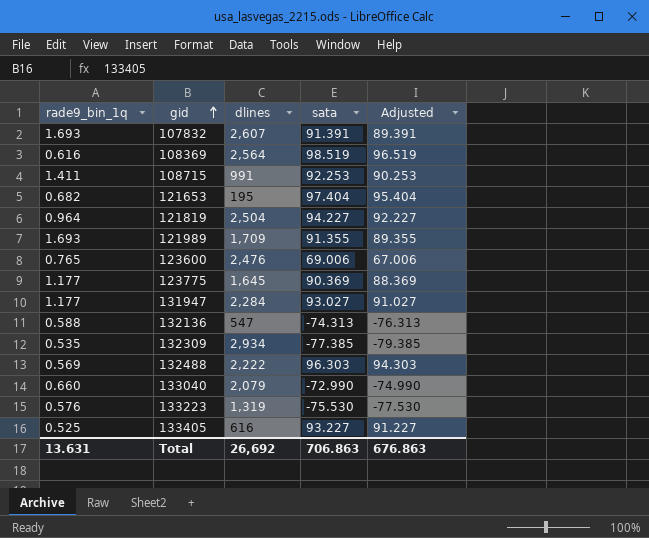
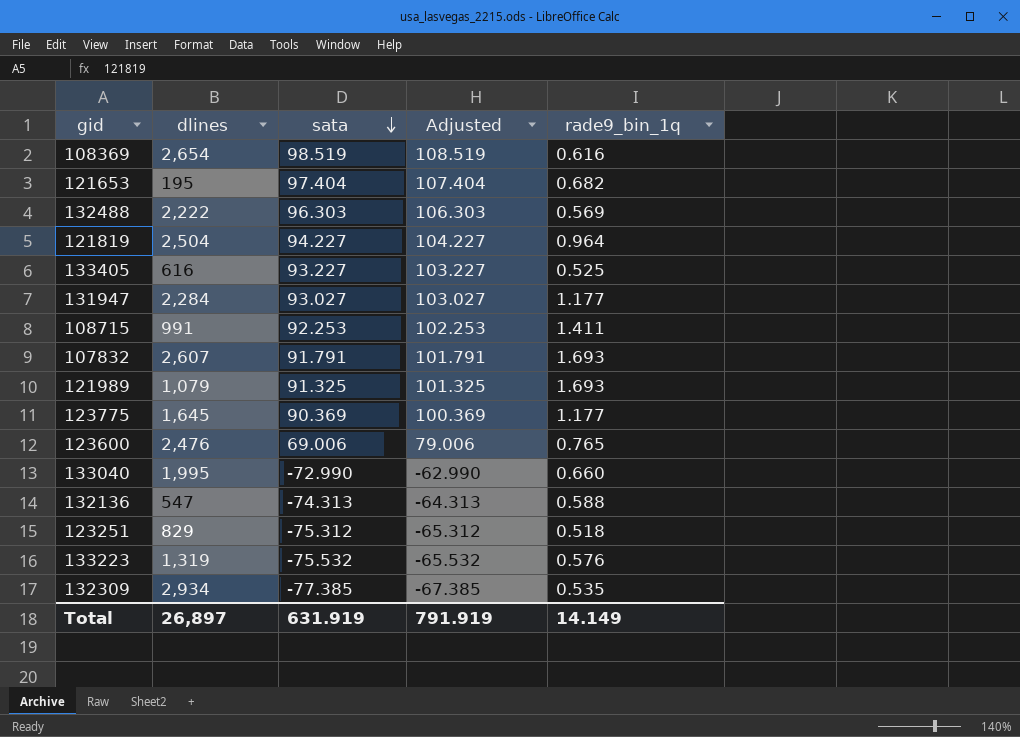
row order: gid ascending -> sata descending
column Adjusted | formula: [sata] - 2 -> [sata] + 10
column rade9_bin_1q | position: 1 -> 5
108369 | dlines: 2,564 -> 2,654
107832 | sata: 91.391 -> 91.791
121989 | dlines: 1,709 -> 1,079
121989 | sata: 91.355 -> 91.325
133040 | dlines: 2,079 -> 1,995
row 123251: none -> 829 | -75.312 | -65.312 | 0.518
133223 | sata: -75.530 -> -75.532
Total | dlines: 26,692 -> 26,897
Total | sata: 706.863 -> 631.919
Total | Adjusted: 676.863 -> 791.919
Total | rade9_bin_1q: 13.631 -> 14.149

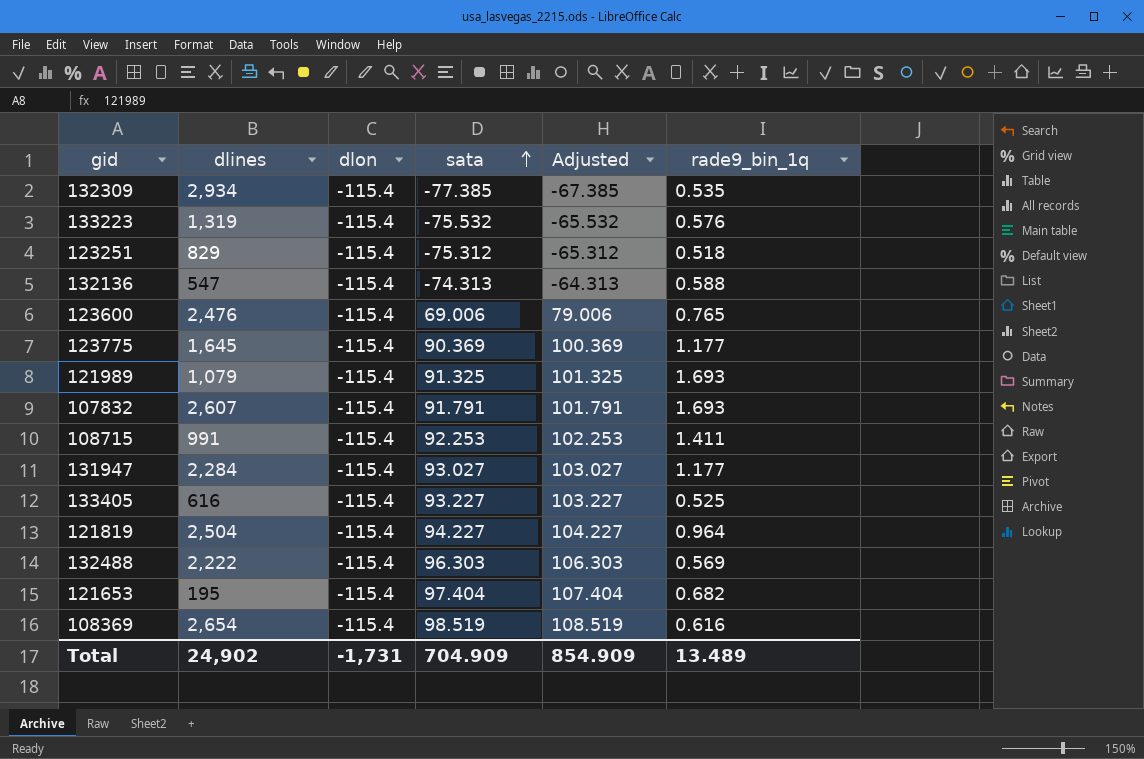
row order: sata descending -> sata ascending
column dlon | position: none -> 3
row 133040: 1,995 | -72.990 | -62.990 | 0.660 -> none
Total | dlines: 26,897 -> 24,902
Total | sata: 631.919 -> 704.909
Total | Adjusted: 791.919 -> 854.909
Total | rade9_bin_1q: 14.149 -> 13.489

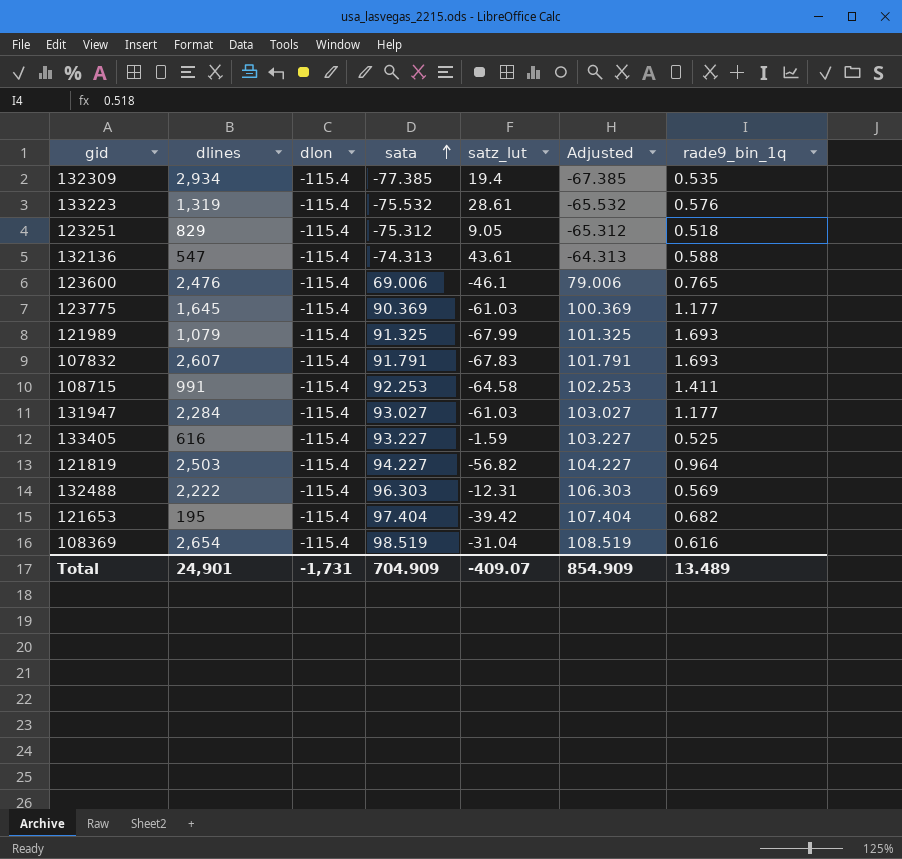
column satz_lut | position: none -> 5
121819 | dlines: 2,504 -> 2,503
Total | dlines: 24,902 -> 24,901

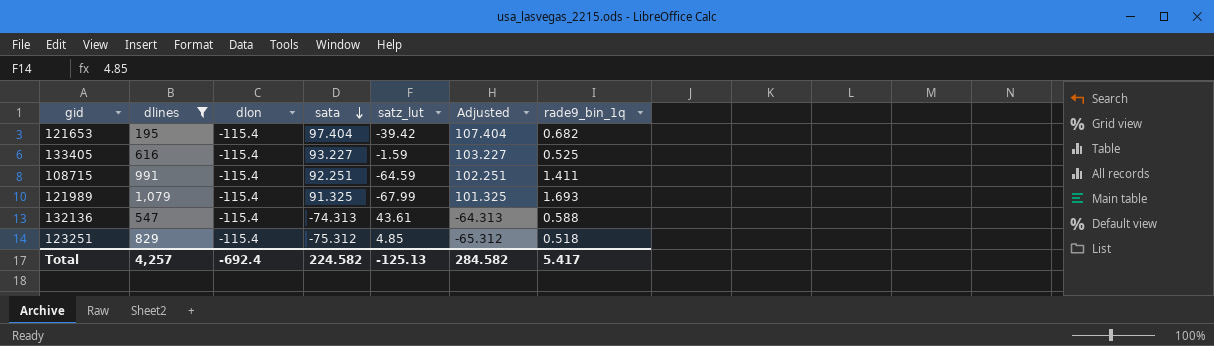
filter: none -> dlines <= 1,079
row order: sata ascending -> sata descending
108715 | sata: 92.253 -> 92.251
108715 | satz_lut: -64.58 -> -64.59
108715 | Adjusted: 102.253 -> 102.251
123251 | satz_lut: 9.05 -> 4.85
Total | dlines: 24,901 -> 4,257
Total | dlon: -1,731 -> -692.4
Total | sata: 704.909 -> 224.582
Total | satz_lut: -409.07 -> -125.13
Total | Adjusted: 854.909 -> 284.582
Total | rade9_bin_1q: 13.489 -> 5.417

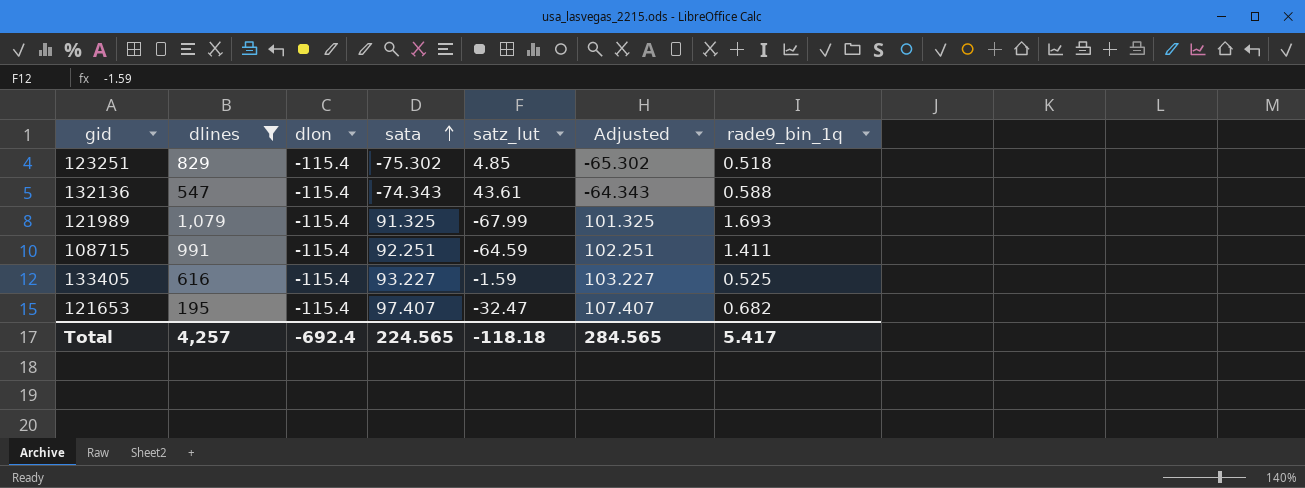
row order: sata descending -> sata ascending
123251 | sata: -75.312 -> -75.302
123251 | Adjusted: -65.312 -> -65.302
132136 | sata: -74.313 -> -74.343
132136 | Adjusted: -64.313 -> -64.343
121653 | sata: 97.404 -> 97.407
121653 | satz_lut: -39.42 -> -32.47
121653 | Adjusted: 107.404 -> 107.407
Total | sata: 224.582 -> 224.565
Total | satz_lut: -125.13 -> -118.18
Total | Adjusted: 284.582 -> 284.565

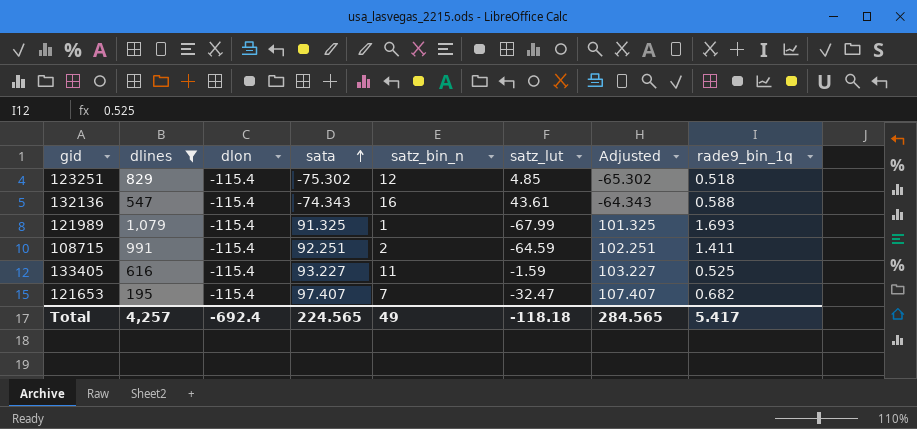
column satz_bin_n | position: none -> 5

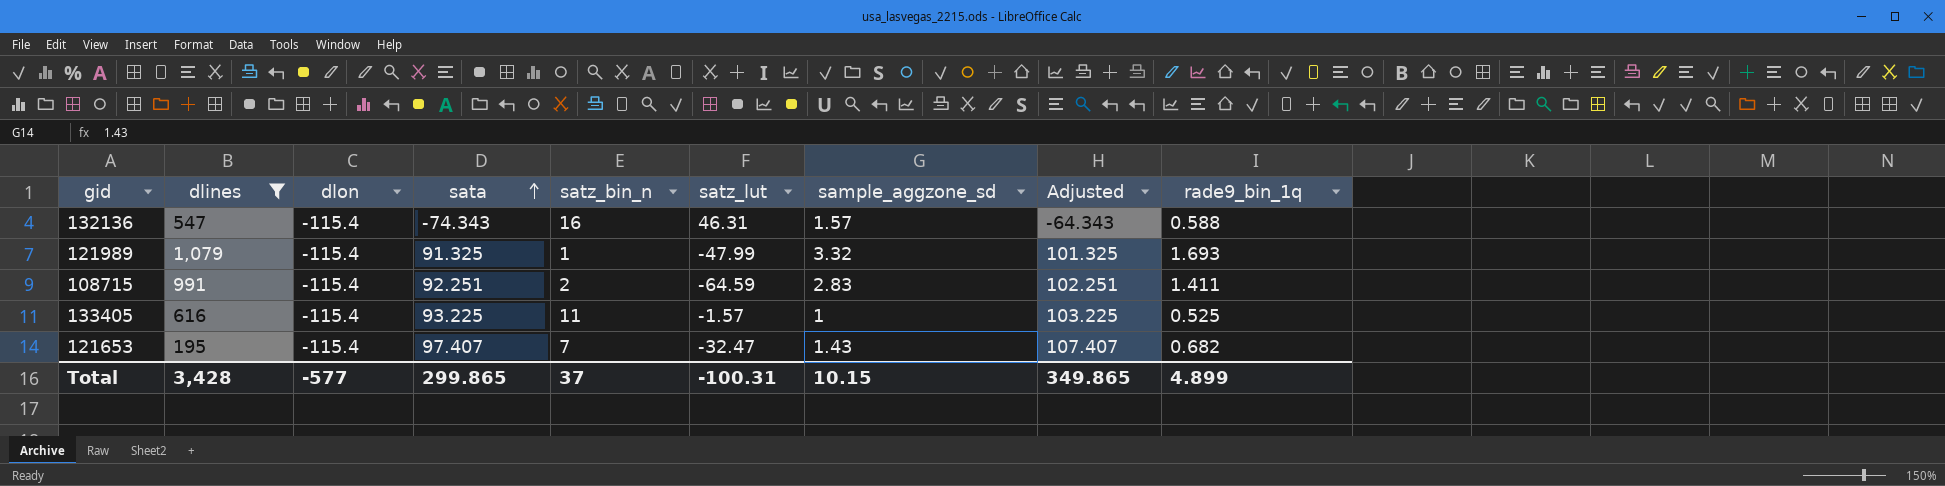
column sample_aggzone_sd | position: none -> 7
row 123251: 829 | -115.4 | -75.302 | 12 | 4.85 | -65.302 | 0.518 -> none
132136 | satz_lut: 43.61 -> 46.31
121989 | satz_lut: -67.99 -> -47.99
133405 | sata: 93.227 -> 93.225
133405 | satz_lut: -1.59 -> -1.57
133405 | Adjusted: 103.227 -> 103.225
Total | dlines: 4,257 -> 3,428
Total | dlon: -692.4 -> -577
Total | sata: 224.565 -> 299.865
Total | satz_bin_n: 49 -> 37
Total | satz_lut: -118.18 -> -100.31
Total | Adjusted: 284.565 -> 349.865
Total | rade9_bin_1q: 5.417 -> 4.899

